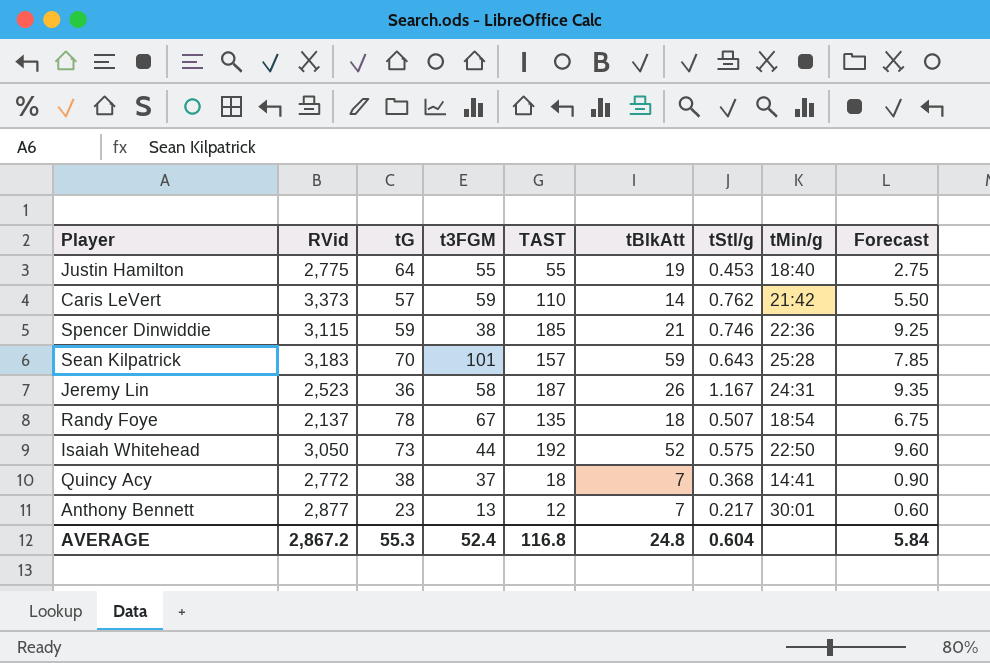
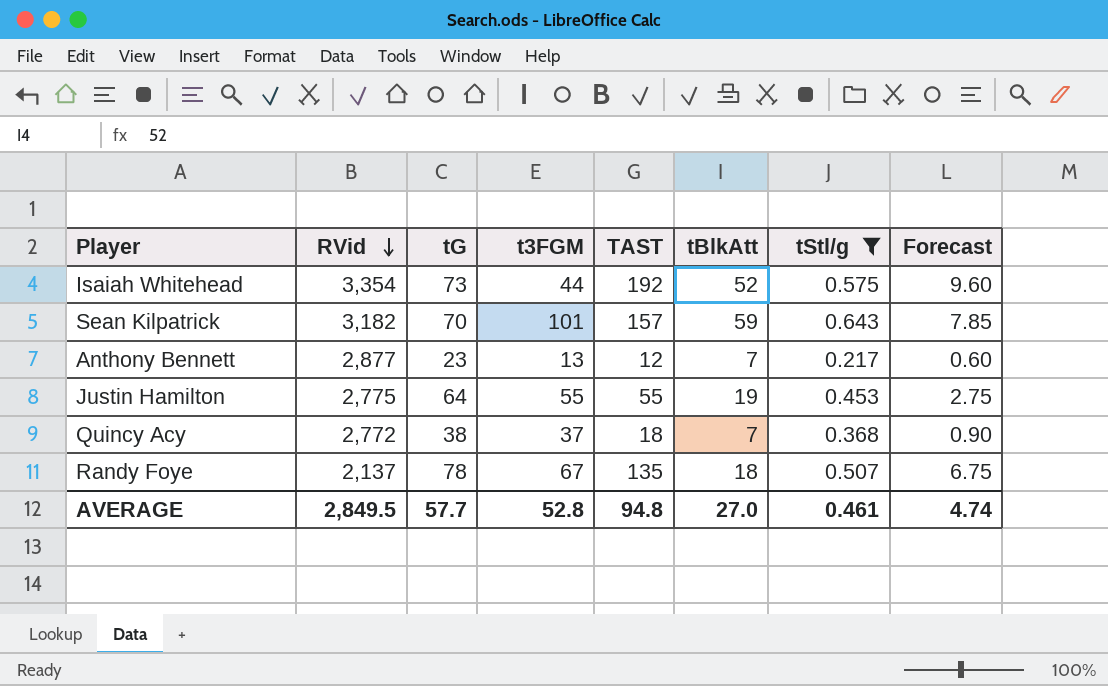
filter: none -> tStl/g <= 0.643
row order: none -> RVid descending
column tMin/g | position: 8 -> none
Isaiah Whitehead | RVid: 3,050 -> 3,354
Sean Kilpatrick | RVid: 3,183 -> 3,182
AVERAGE | RVid: 2,867.2 -> 2,849.5
AVERAGE | tG: 55.3 -> 57.7
AVERAGE | t3FGM: 52.4 -> 52.8
AVERAGE | TAST: 116.8 -> 94.8
AVERAGE | tBlkAtt: 24.8 -> 27.0
AVERAGE | tStl/g: 0.604 -> 0.461
AVERAGE | Forecast: 5.84 -> 4.74

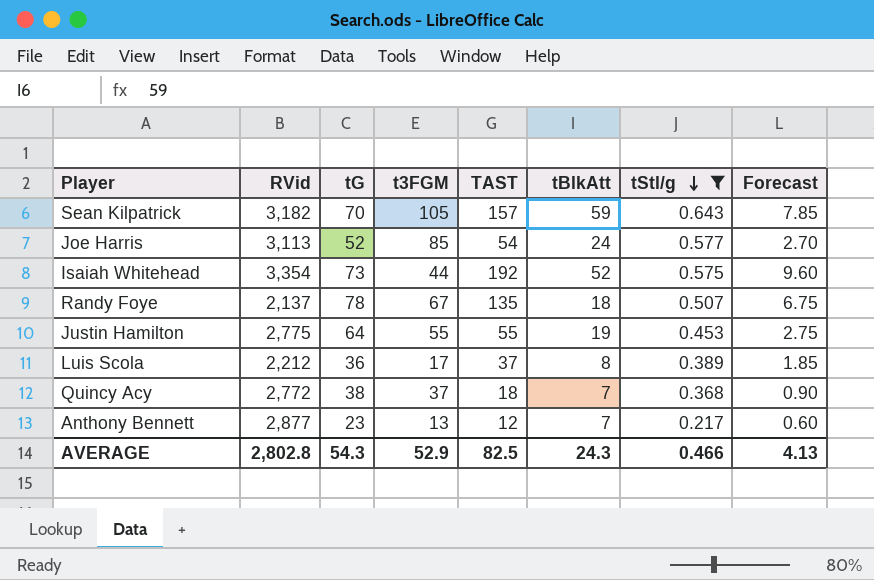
row order: RVid descending -> tStl/g descending
Sean Kilpatrick | t3FGM: 101 -> 105
row Joe Harris: none -> 3,113 | 52 | 85 | 54 | 24 | 0.577 | 2.70
row Luis Scola: none -> 2,212 | 36 | 17 | 37 | 8 | 0.389 | 1.85
AVERAGE | RVid: 2,849.5 -> 2,802.8
AVERAGE | tG: 57.7 -> 54.3
AVERAGE | t3FGM: 52.8 -> 52.9
AVERAGE | TAST: 94.8 -> 82.5
AVERAGE | tBlkAtt: 27.0 -> 24.3
AVERAGE | tStl/g: 0.461 -> 0.466
AVERAGE | Forecast: 4.74 -> 4.13

